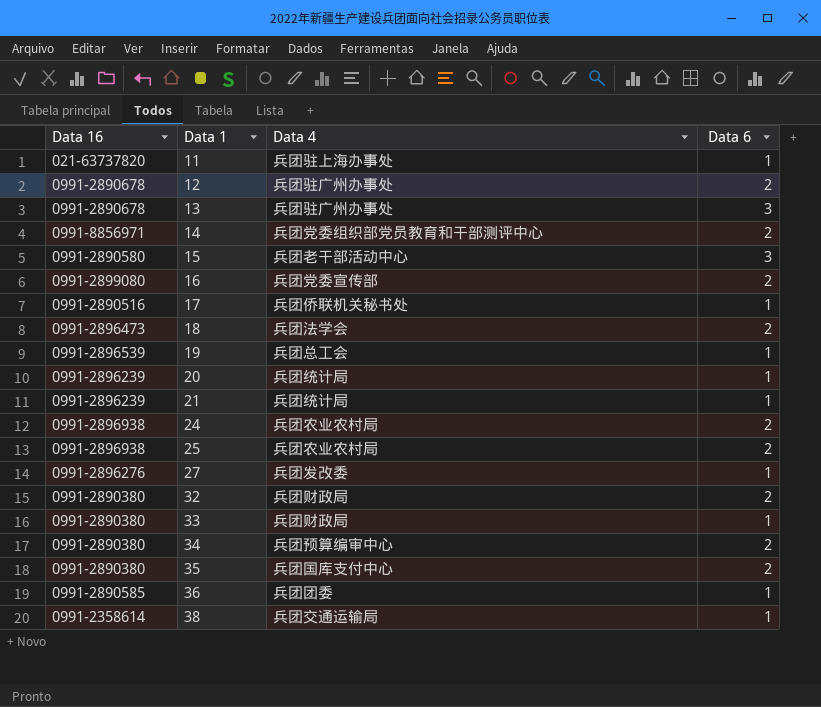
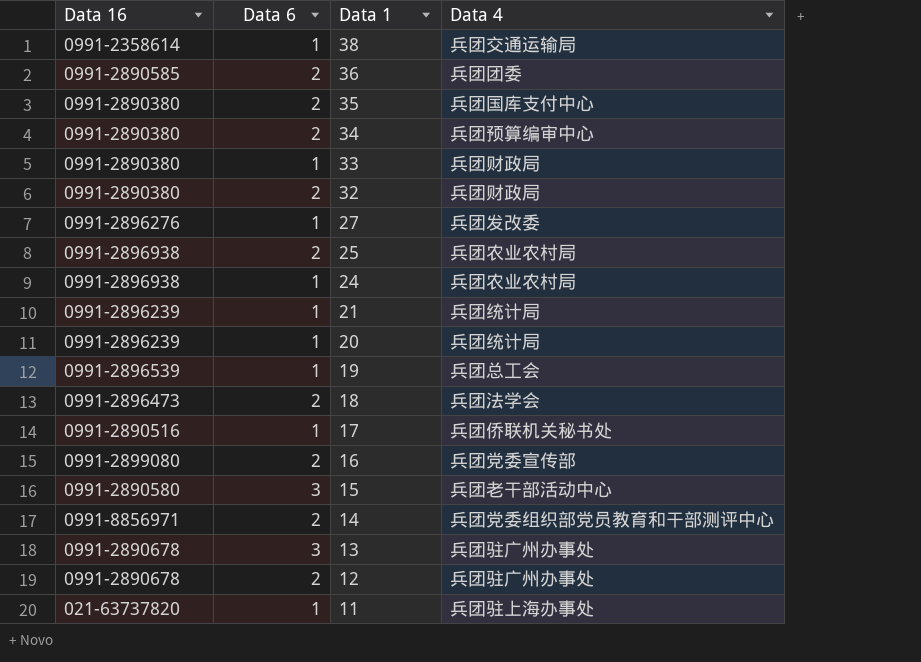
row order: Data 1 ascending -> Data 1 descending
column Data 6 | position: 4 -> 2
36 | Data 6: 1 -> 2
24 | Data 6: 2 -> 1

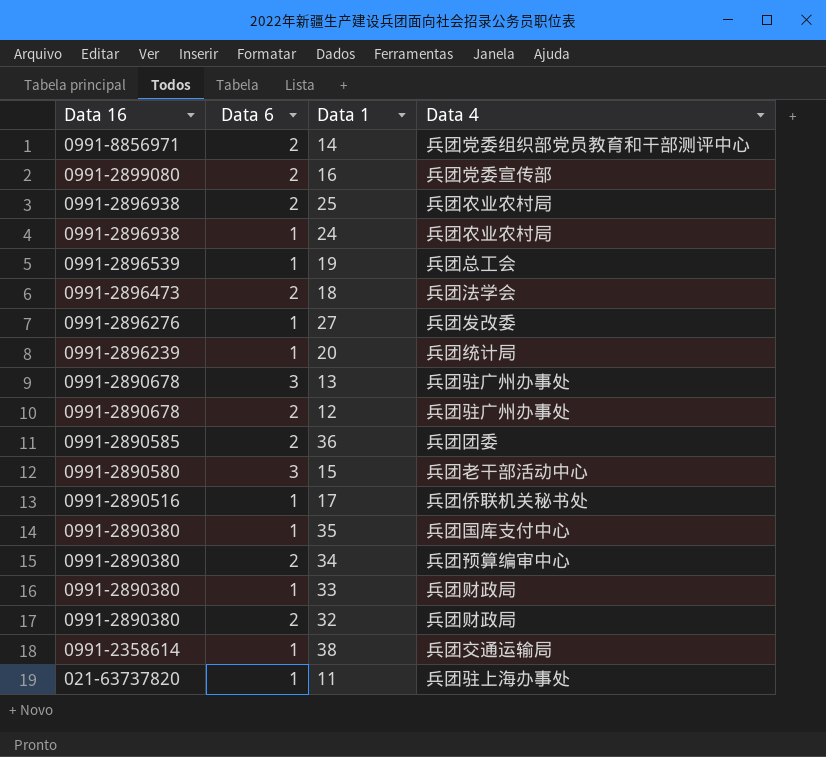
row order: Data 1 descending -> Data 16 descending
row 21: 0991-2896239 | 1 | 兵团统计局 -> none
35 | Data 6: 2 -> 1

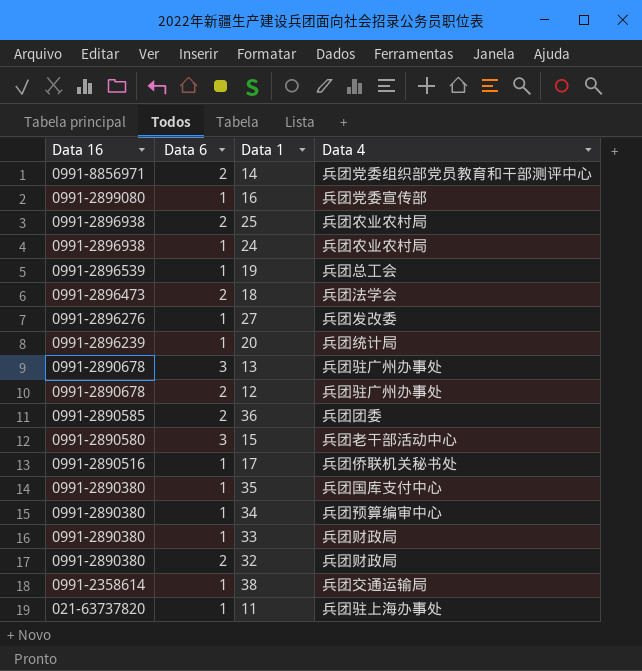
16 | Data 6: 2 -> 1
34 | Data 6: 2 -> 1

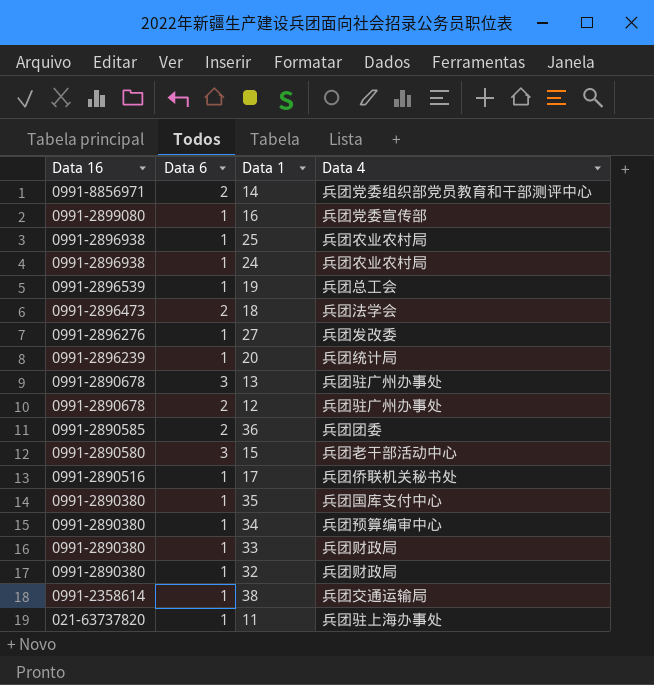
25 | Data 6: 2 -> 1
32 | Data 6: 2 -> 1

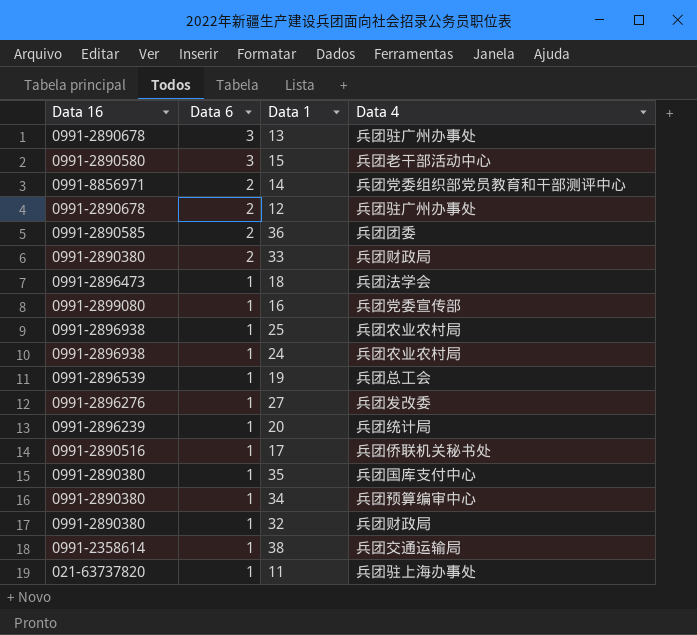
row order: Data 16 descending -> Data 6 descending
33 | Data 6: 1 -> 2
18 | Data 6: 2 -> 1

